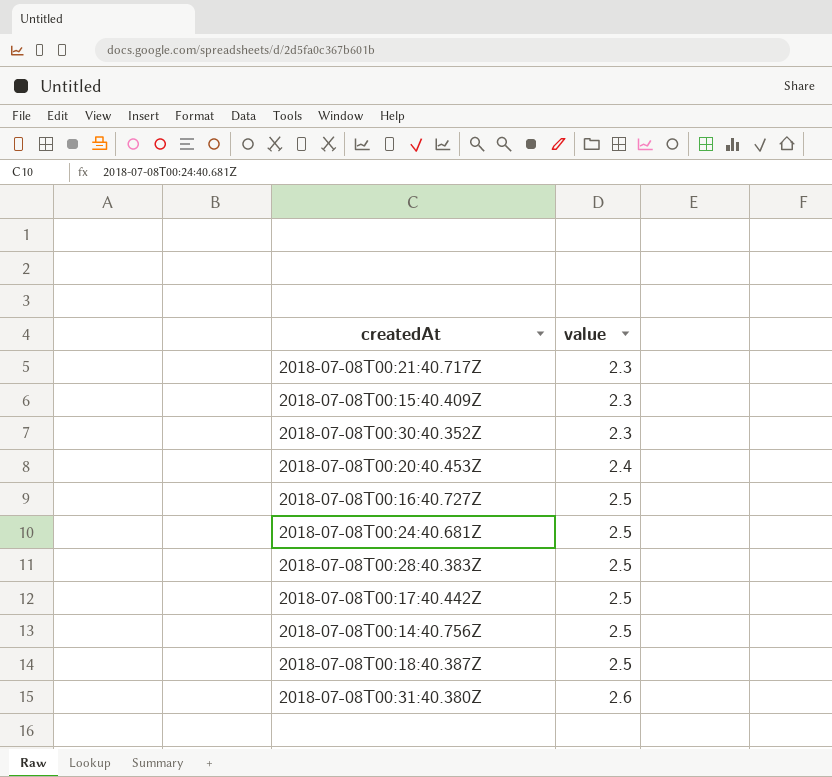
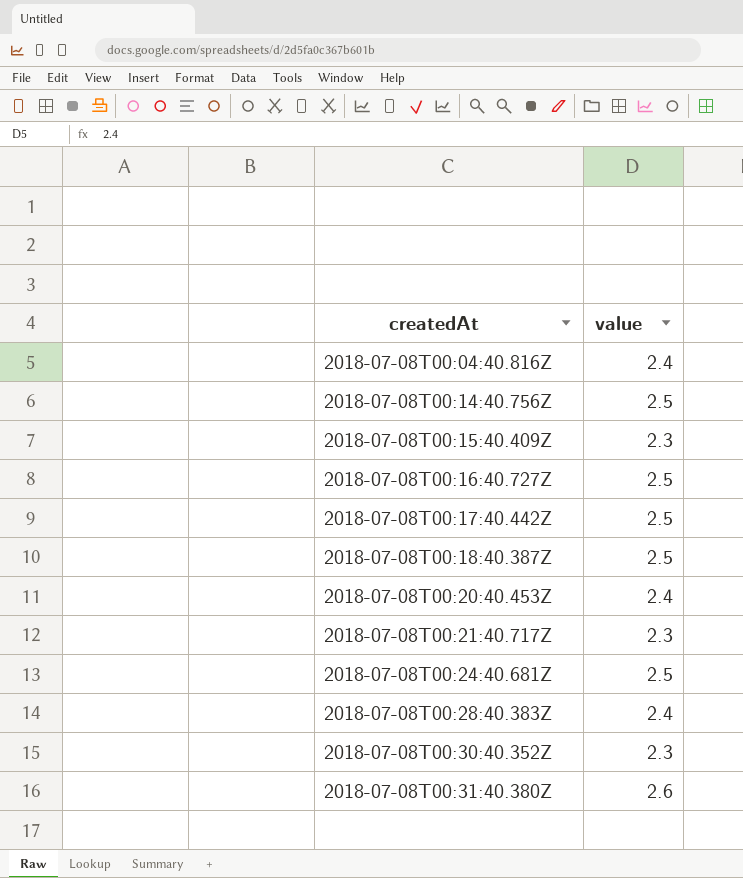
row order: value ascending -> createdAt ascending
row 2018-07-08T00:04:40.816Z: none -> 2.4
2018-07-08T00:28:40.383Z | value: 2.5 -> 2.4

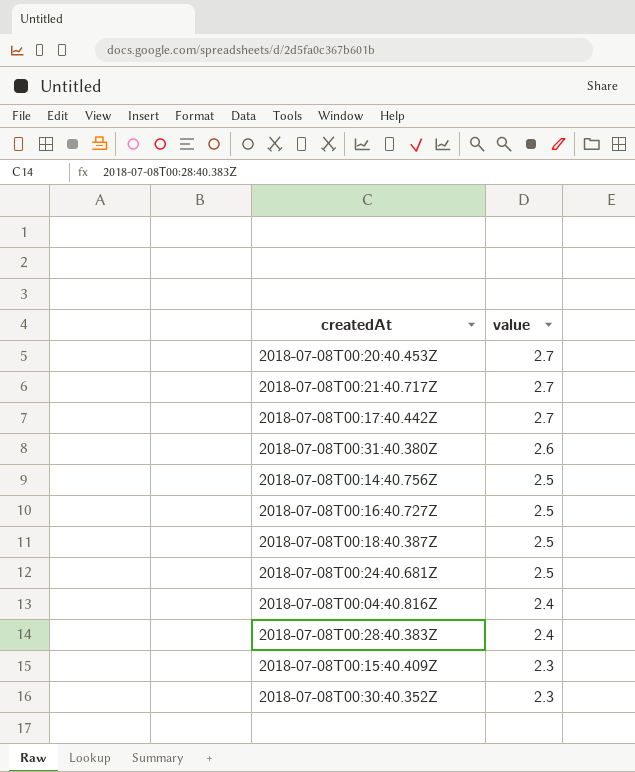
row order: createdAt ascending -> value descending
2018-07-08T00:20:40.453Z | value: 2.4 -> 2.7
2018-07-08T00:21:40.717Z | value: 2.3 -> 2.7
2018-07-08T00:17:40.442Z | value: 2.5 -> 2.7

